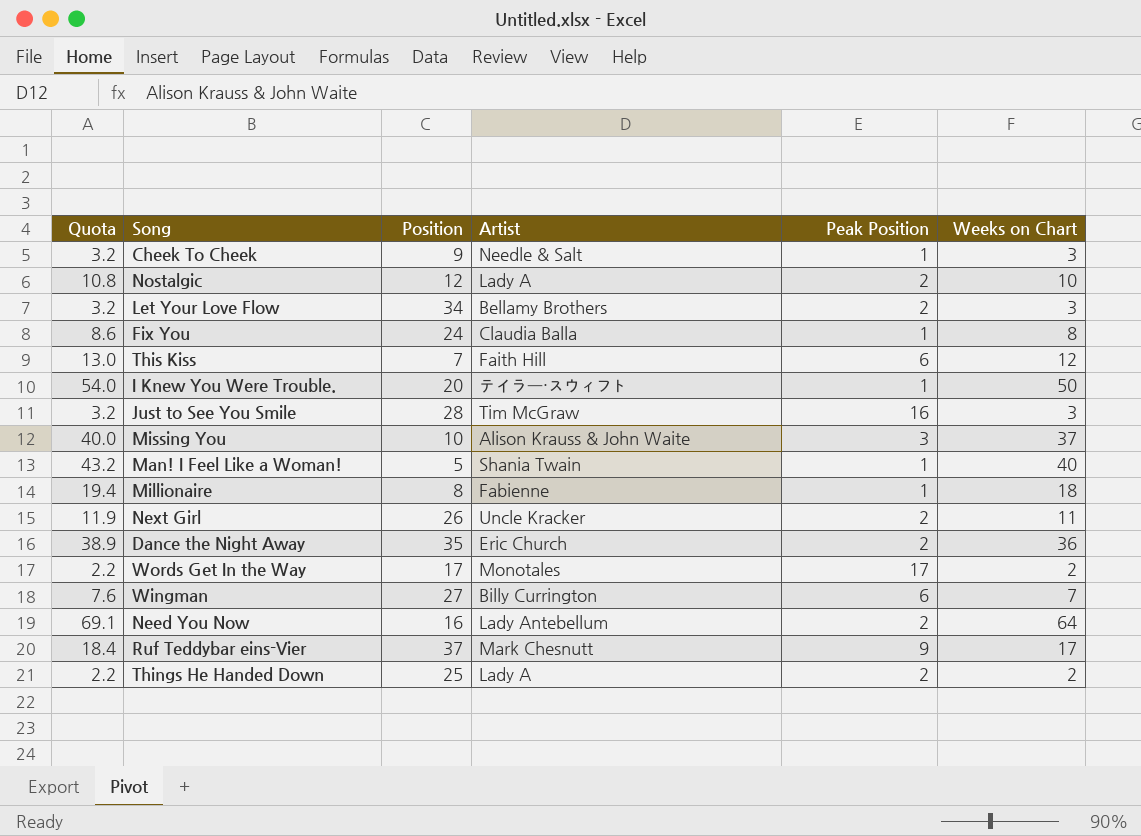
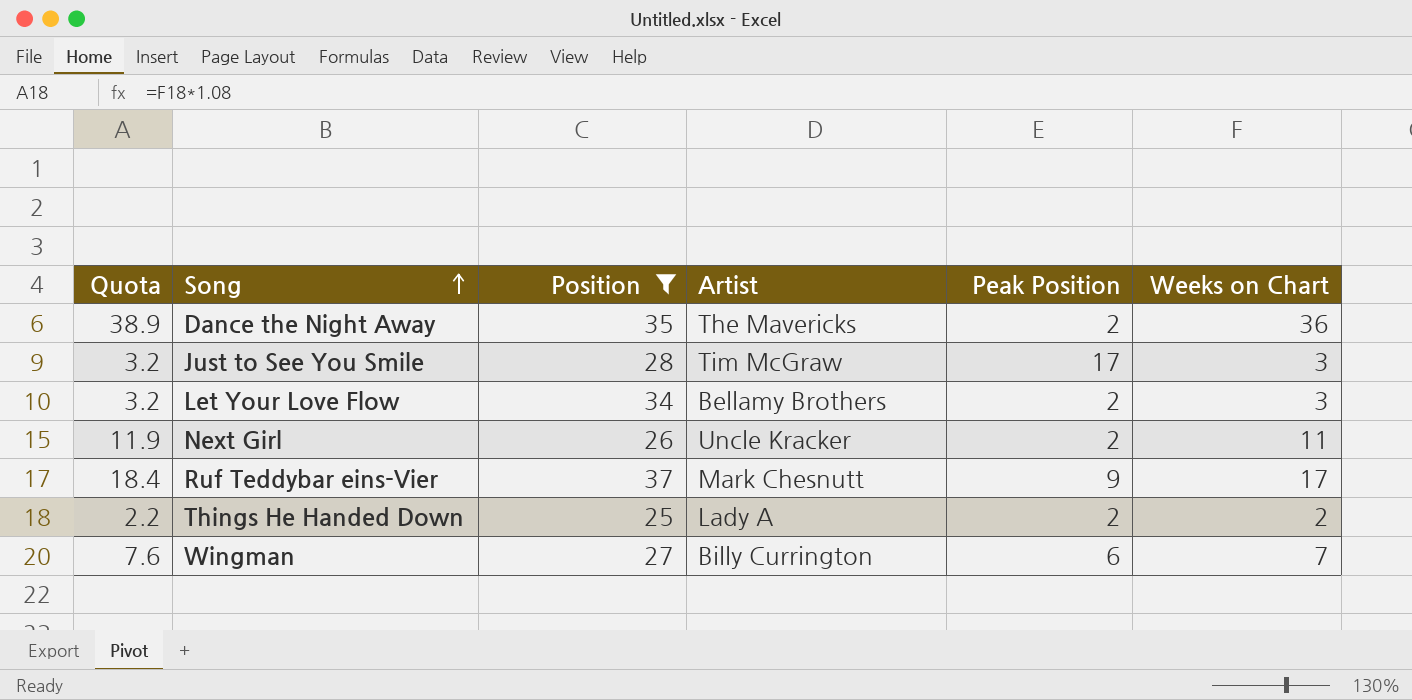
filter: none -> Position >= 25
row order: none -> Song ascending
Dance the Night Away | Artist: Eric Church -> The Mavericks
Just to See You Smile | Peak Position: 16 -> 17

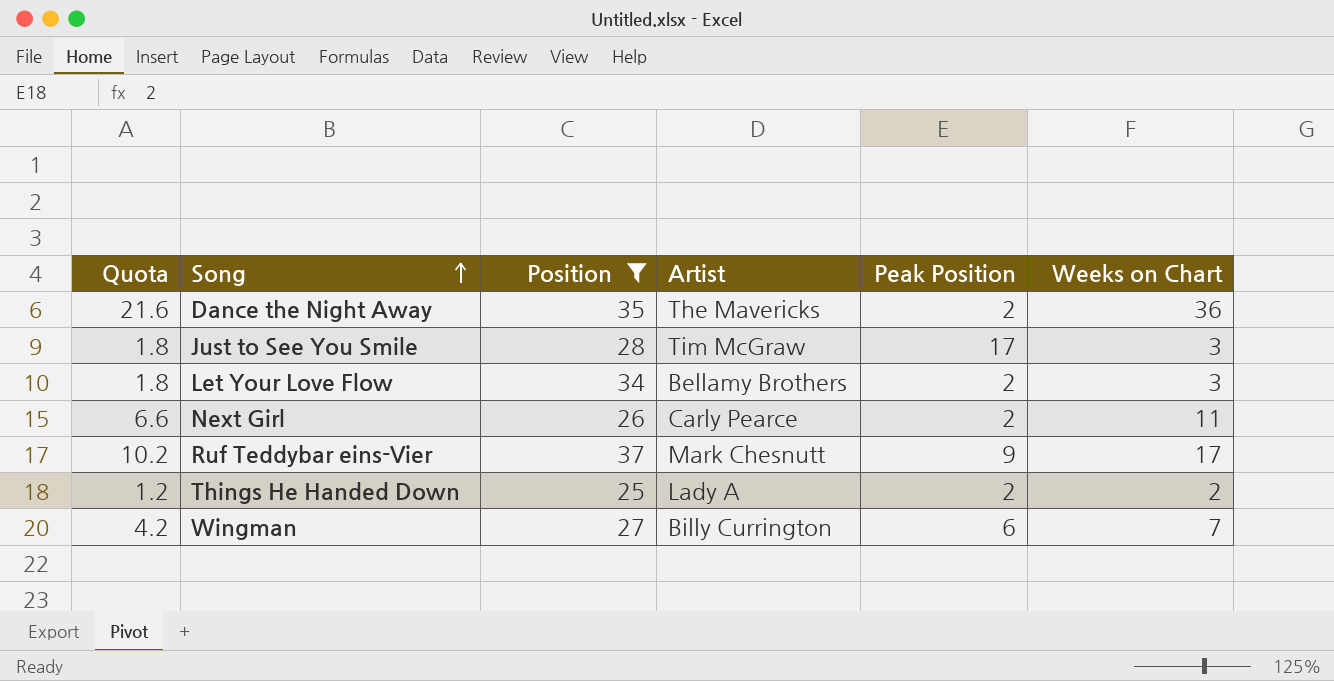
column Quota | formula: [Weeks on Chart] * 1.08 -> [Weeks on Chart] * 0.6
Next Girl | Artist: Uncle Kracker -> Carly Pearce

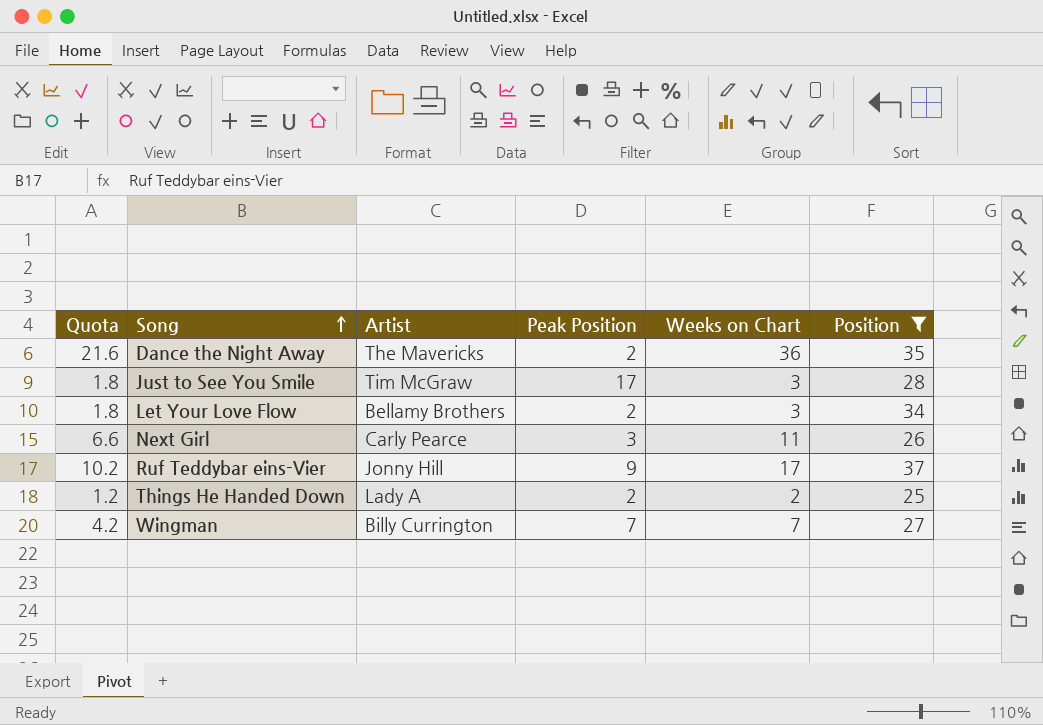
column Position | position: 3 -> 6
Next Girl | Peak Position: 2 -> 3
Ruf Teddybar eins-Vier | Artist: Mark Chesnutt -> Jonny Hill
Wingman | Peak Position: 6 -> 7

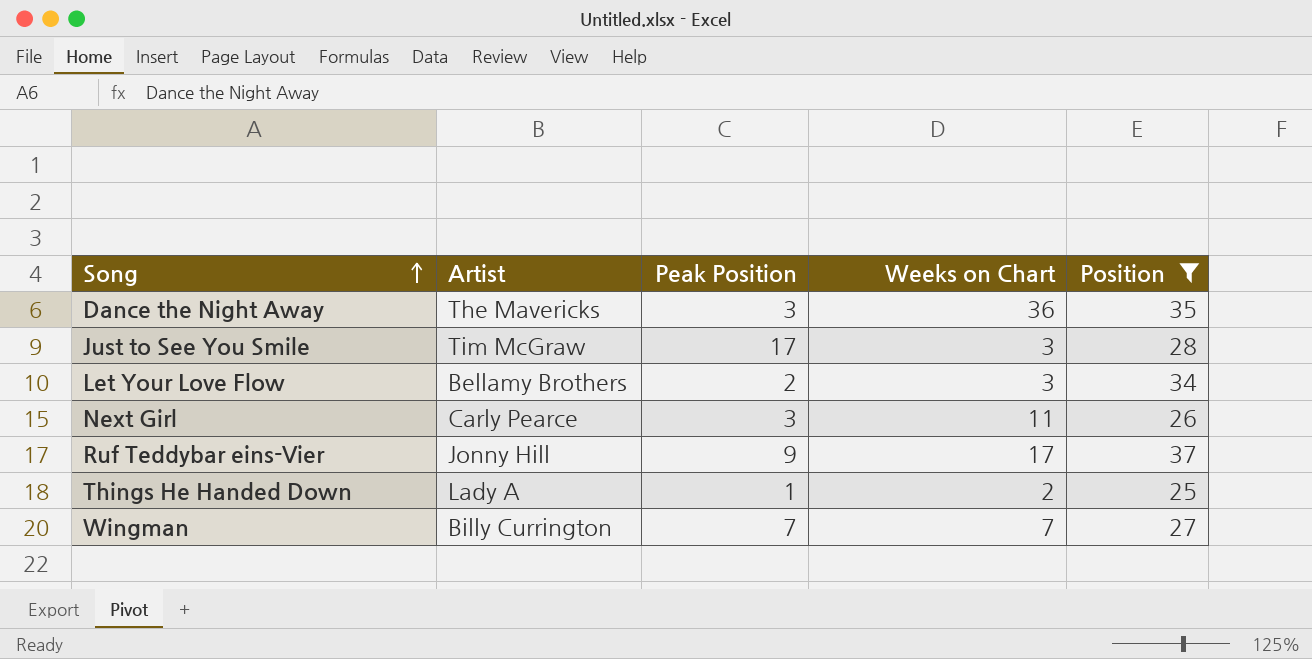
column Quota | formula: [Weeks on Chart] * 0.6 -> none
Dance the Night Away | Peak Position: 2 -> 3
Things He Handed Down | Peak Position: 2 -> 1

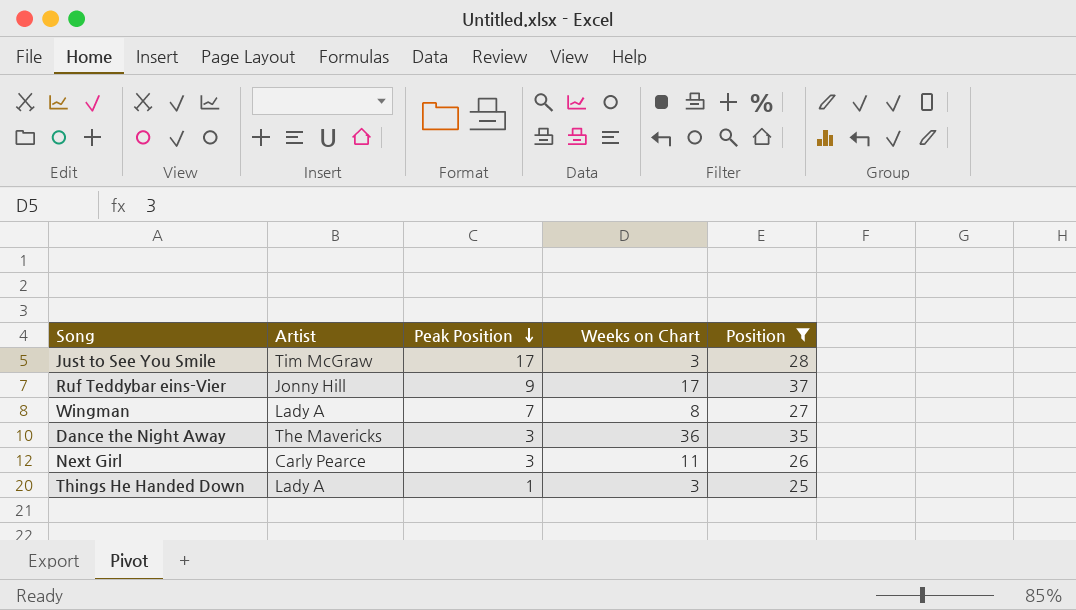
row order: Song ascending -> Peak Position descending
row Let Your Love Flow: Bellamy Brothers | 2 | 3 | 34 -> none
Wingman | Artist: Billy Currington -> Lady A
Wingman | Weeks on Chart: 7 -> 8
Things He Handed Down | Weeks on Chart: 2 -> 3

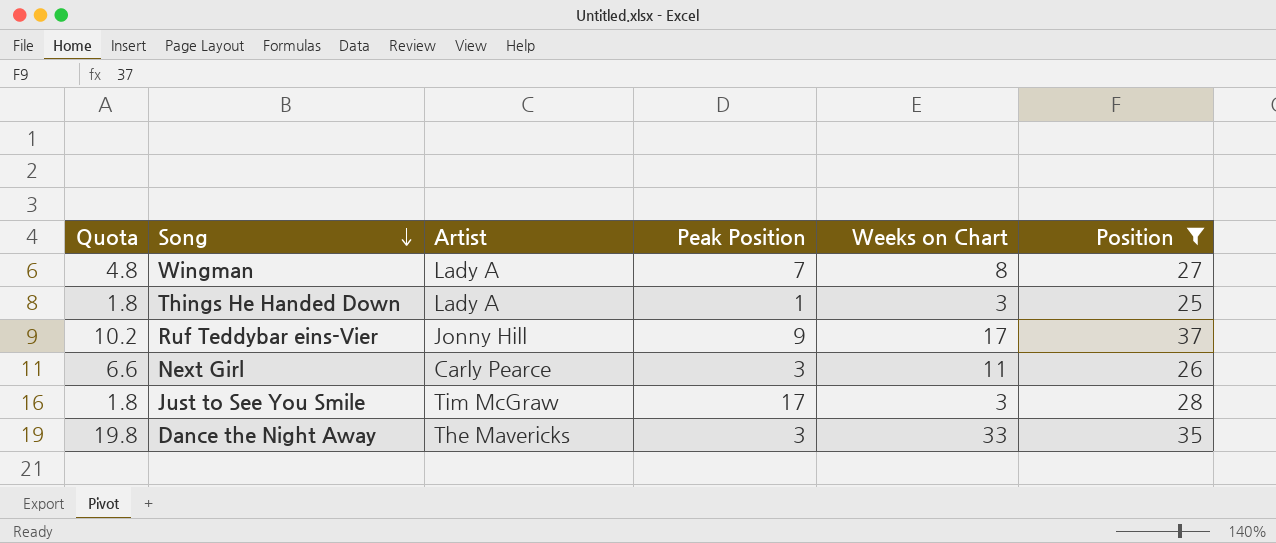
row order: Peak Position descending -> Song descending
column Quota | formula: none -> [Weeks on Chart] * 0.6
Dance the Night Away | Weeks on Chart: 36 -> 33

